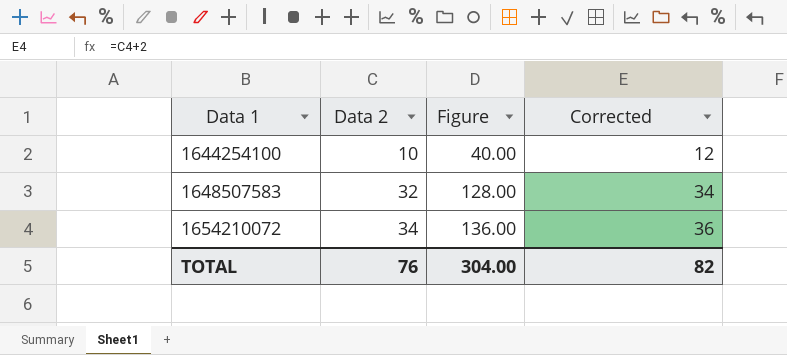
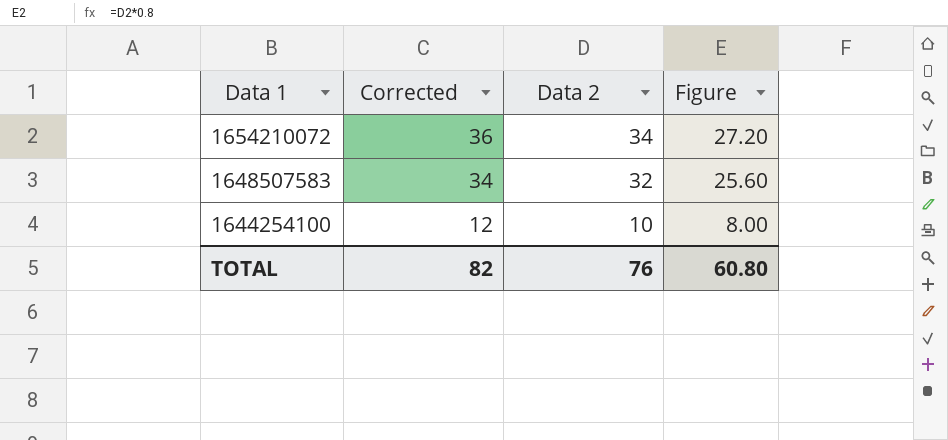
row order: Data 1 ascending -> Data 1 descending
column Corrected | position: 4 -> 2
column Figure | formula: [Data 2] * 4 -> [Data 2] * 0.8
TOTAL | Figure: 304.00 -> 60.80

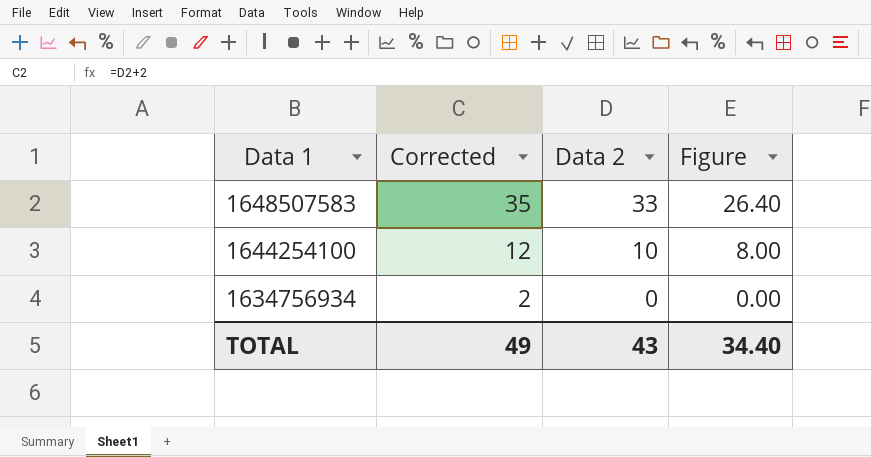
row 1654210072: 36 | 34 | 27.20 -> none
1648507583 | Corrected: 34 -> 35
1648507583 | Data 2: 32 -> 33
1648507583 | Figure: 25.60 -> 26.40
row 1634756934: none -> 2 | 0 | 0.00
TOTAL | Corrected: 82 -> 49
TOTAL | Data 2: 76 -> 43
TOTAL | Figure: 60.80 -> 34.40

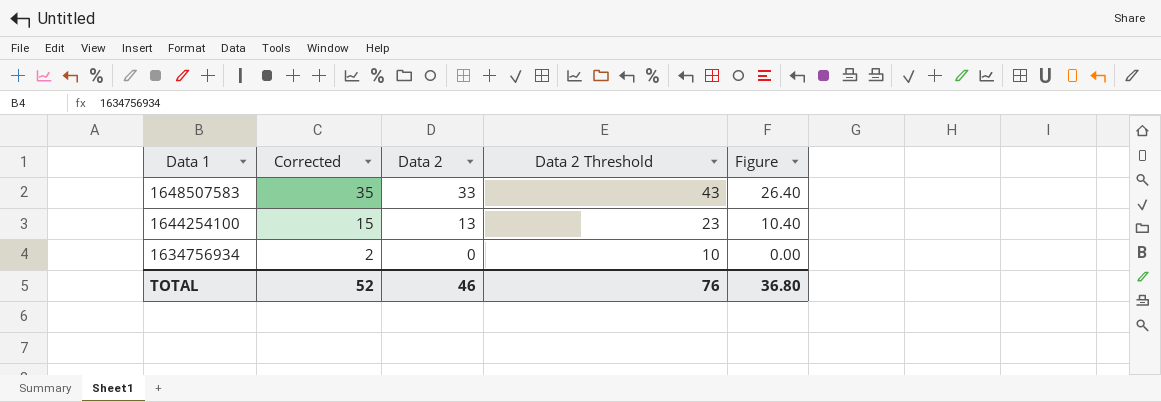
column Data 2 Threshold | formula: none -> [Data 2] + 10
1644254100 | Corrected: 12 -> 15
1644254100 | Data 2: 10 -> 13
1644254100 | Figure: 8.00 -> 10.40
TOTAL | Corrected: 49 -> 52
TOTAL | Data 2: 43 -> 46
TOTAL | Figure: 34.40 -> 36.80

